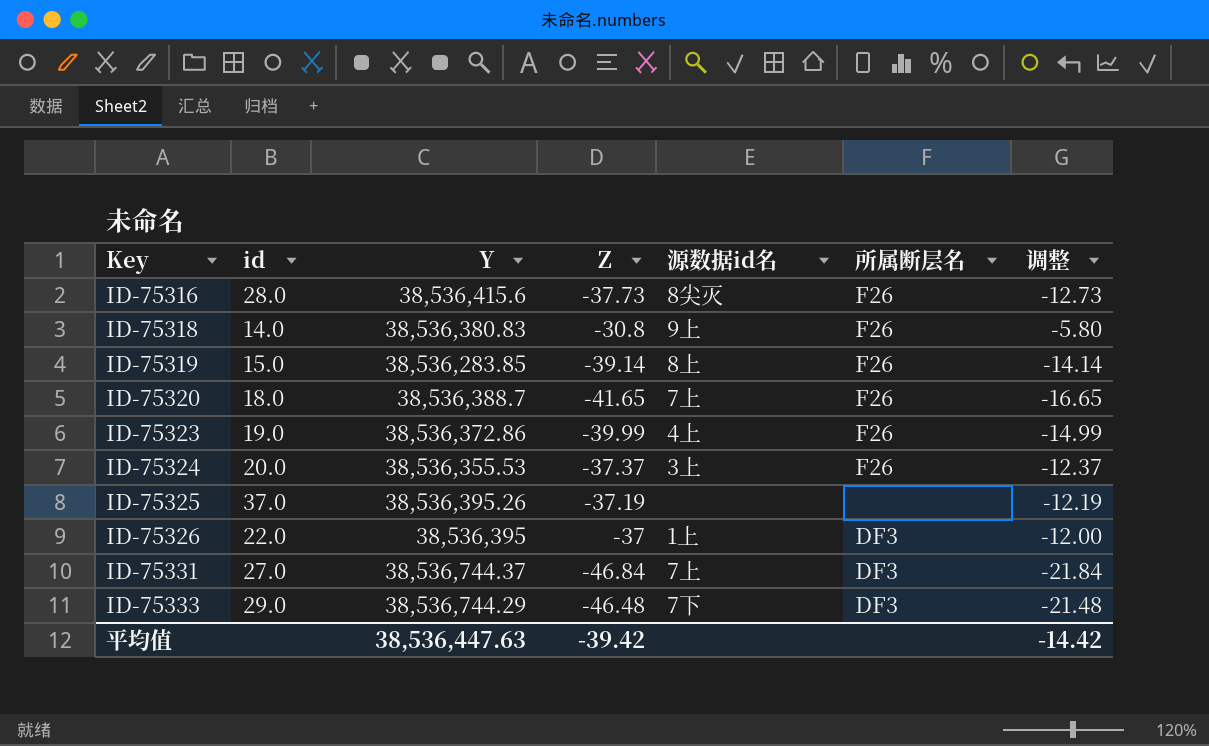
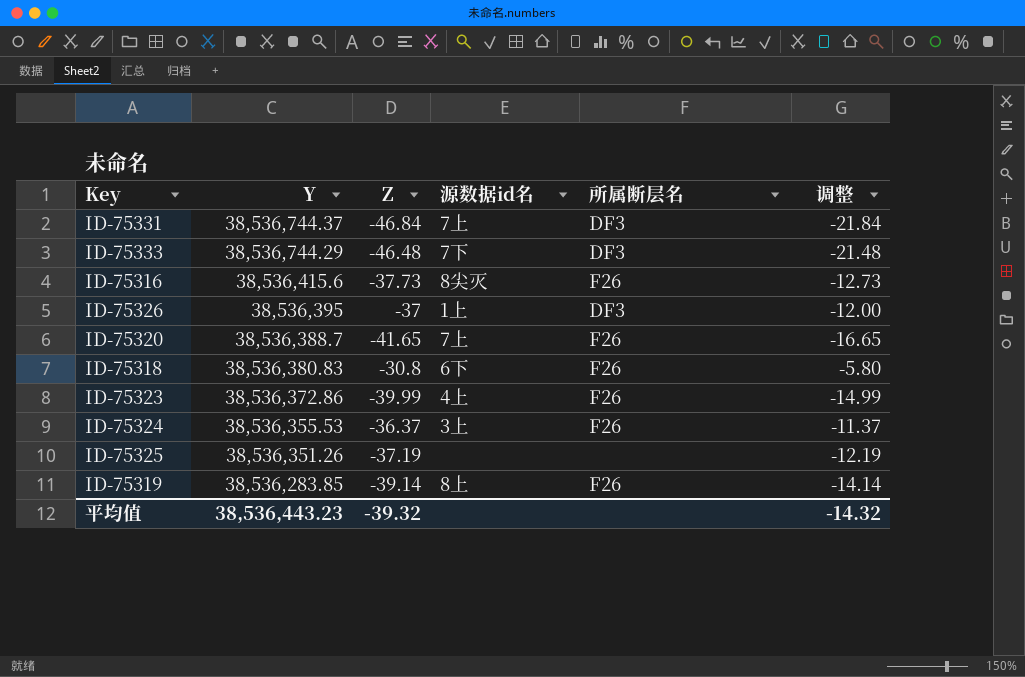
row order: Key ascending -> Y descending
column id | position: 2 -> none
ID-75318 | 源数据id名: 9上 -> 6下
ID-75324 | Z: -37.37 -> -36.37
ID-75324 | 调整: -12.37 -> -11.37
ID-75325 | Y: 38,536,395.26 -> 38,536,351.26
平均值 | Y: 38,536,447.63 -> 38,536,443.23
平均值 | Z: -39.42 -> -39.32
平均值 | 调整: -14.42 -> -14.32

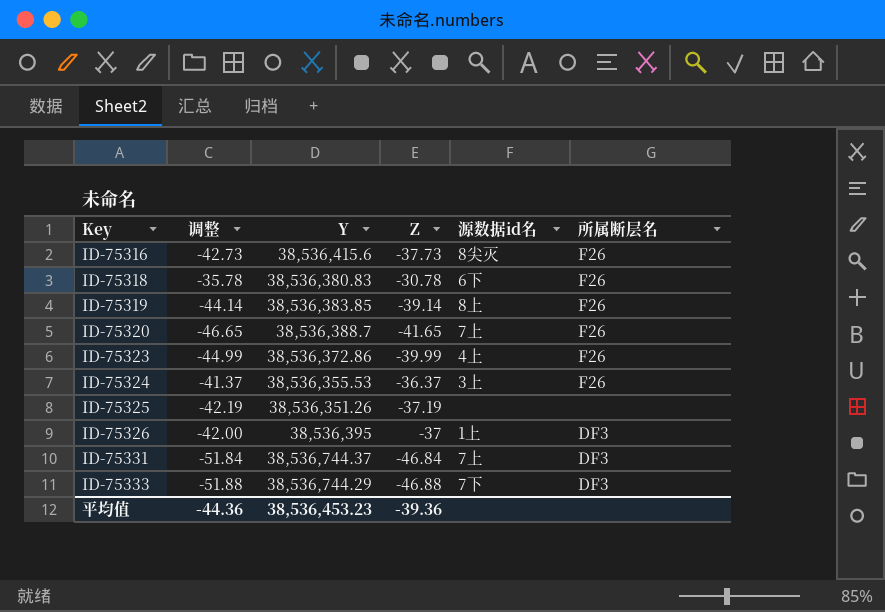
row order: Y descending -> Key ascending
column 调整 | formula: [Z] + 25 -> [Z] - 5
column 调整 | position: 6 -> 2
ID-75318 | Z: -30.8 -> -30.78
ID-75319 | Y: 38,536,283.85 -> 38,536,383.85
ID-75333 | Z: -46.48 -> -46.88
平均值 | 调整: -14.32 -> -44.36
平均值 | Y: 38,536,443.23 -> 38,536,453.23
平均值 | Z: -39.32 -> -39.36

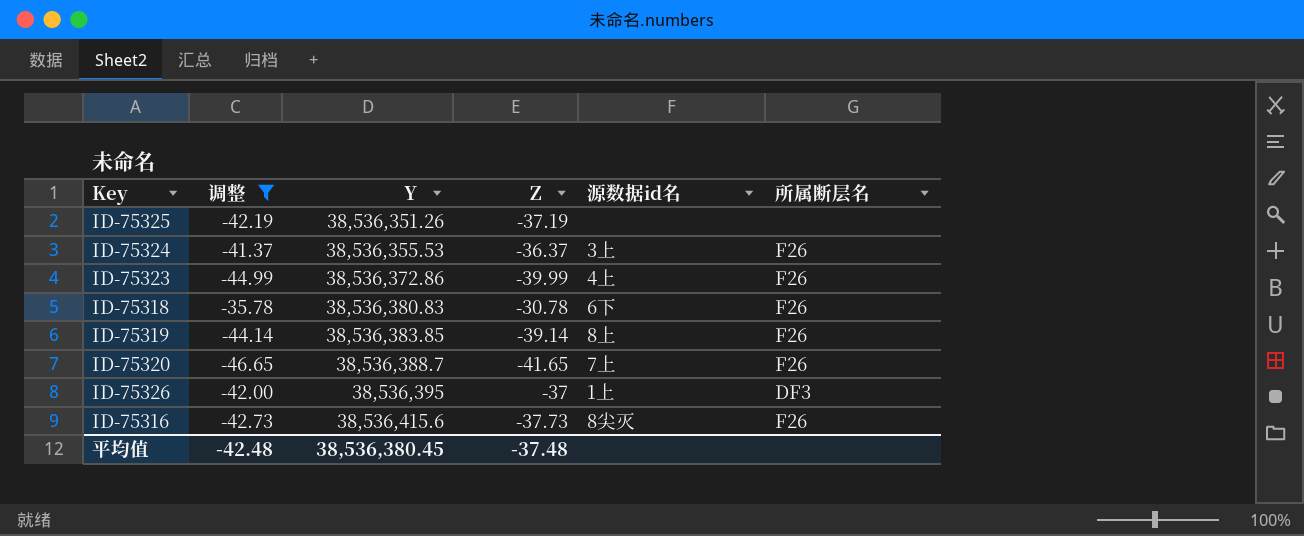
filter: none -> 调整 >= -46.65
row order: Key ascending -> Y ascending
平均值 | 调整: -44.36 -> -42.48
平均值 | Y: 38,536,453.23 -> 38,536,380.45
平均值 | Z: -39.36 -> -37.48

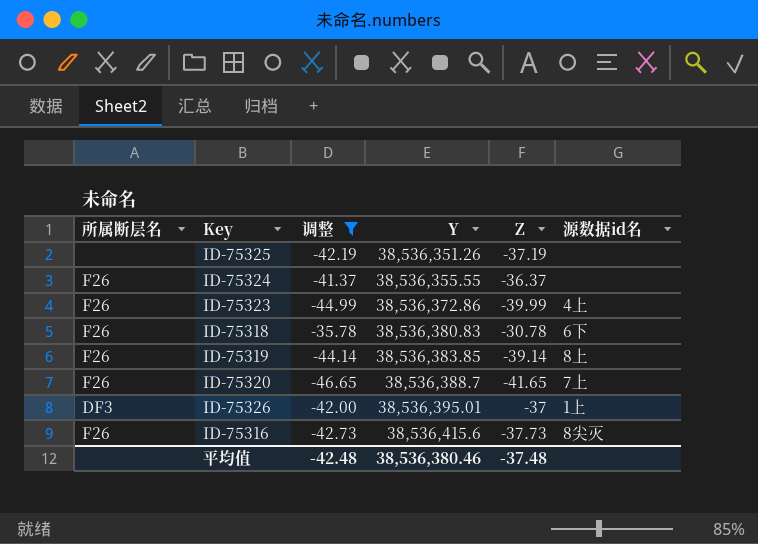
column 所属断层名 | position: 6 -> 1
ID-75324 | Y: 38,536,355.53 -> 38,536,355.55
ID-75324 | 源数据id名: 3上 -> none
ID-75326 | Y: 38,536,395 -> 38,536,395.01
平均值 | Y: 38,536,380.45 -> 38,536,380.46

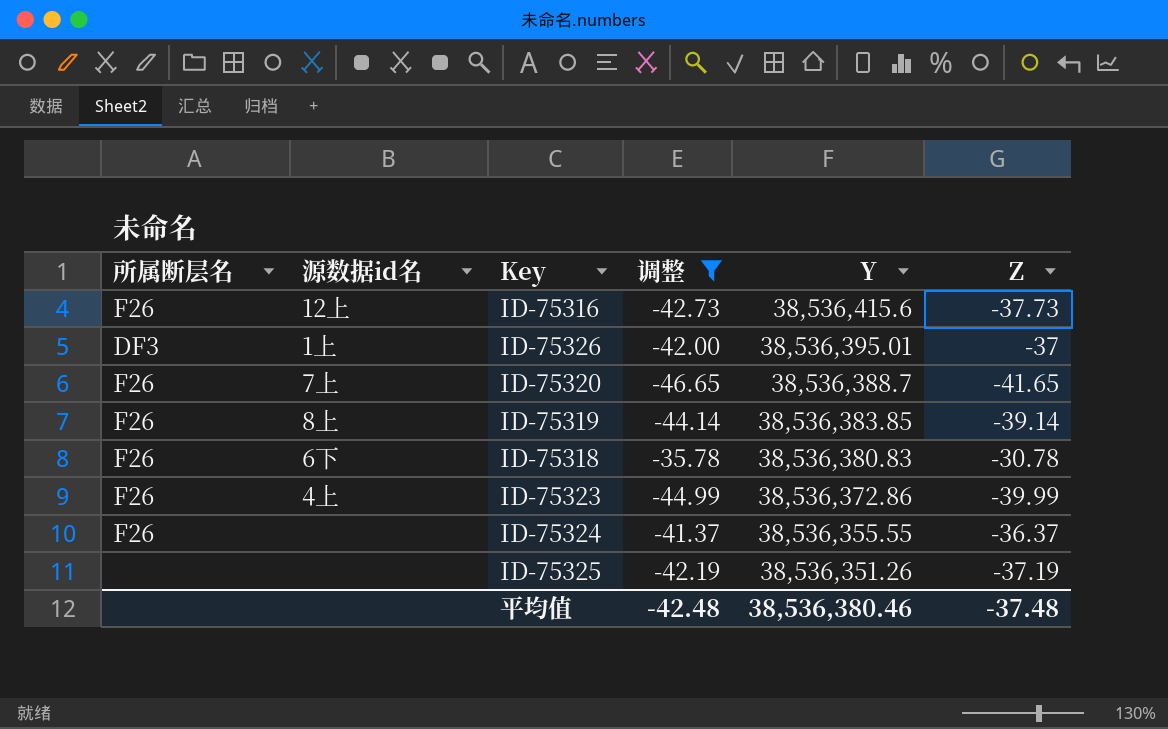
row order: Y ascending -> Y descending
column 源数据id名 | position: 6 -> 2
ID-75316 | 源数据id名: 8尖灭 -> 12上

